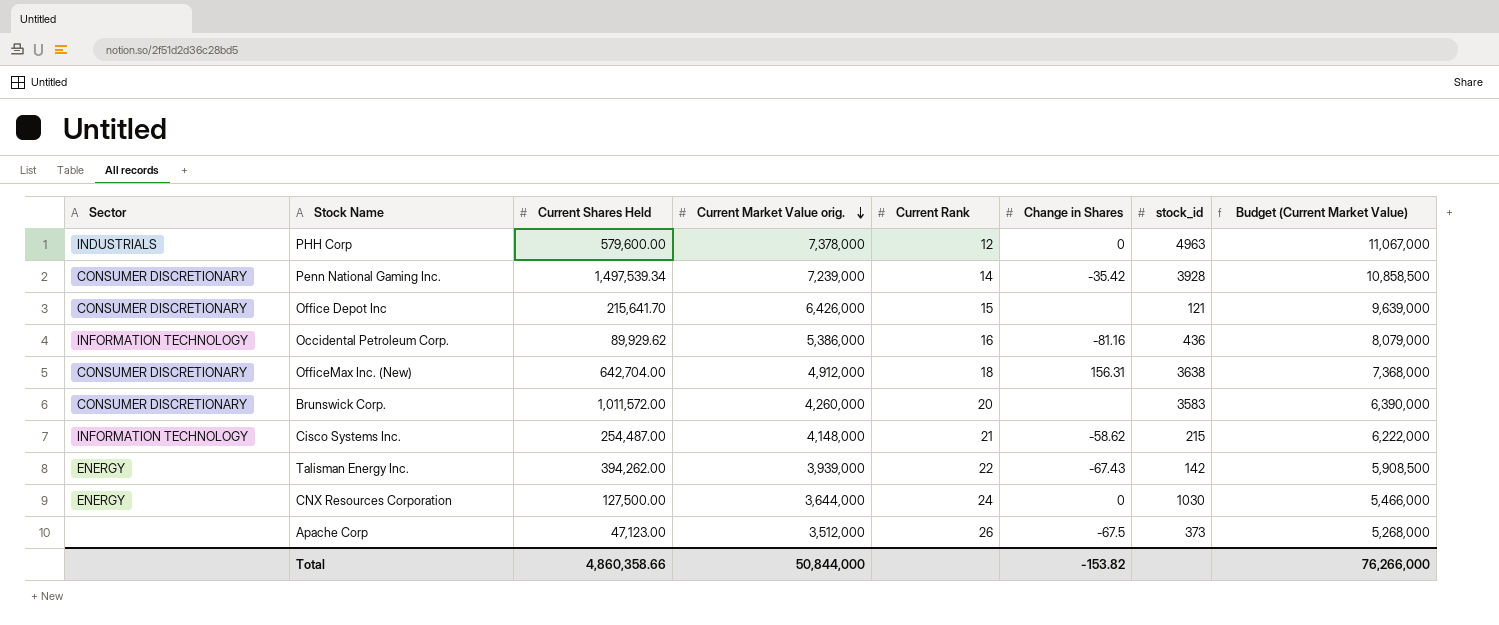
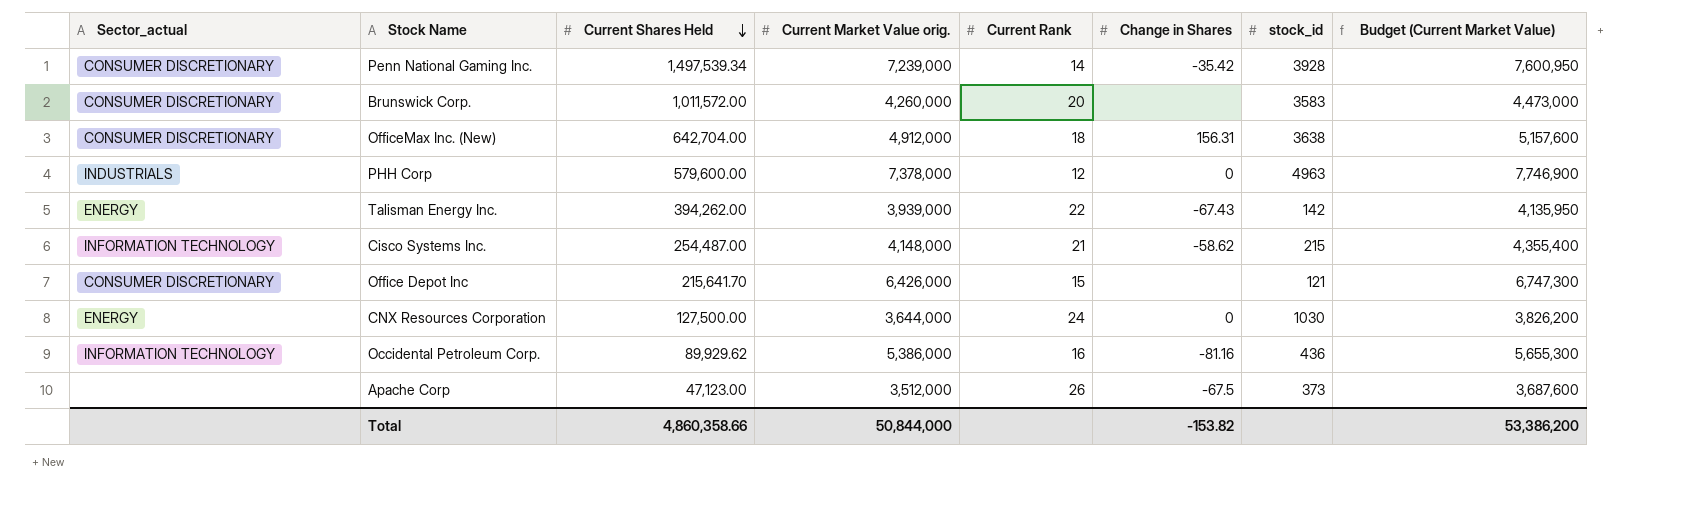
row order: Current Market Value orig. descending -> Current Shares Held descending
column name: Sector -> Sector_actual
column Budget (Current Market Value) | formula: [Current Market Value orig.] * 1.5 -> [Current Market Value orig.] * 1.05
Total | Budget (Current Market Value): 76,266,000 -> 53,386,200

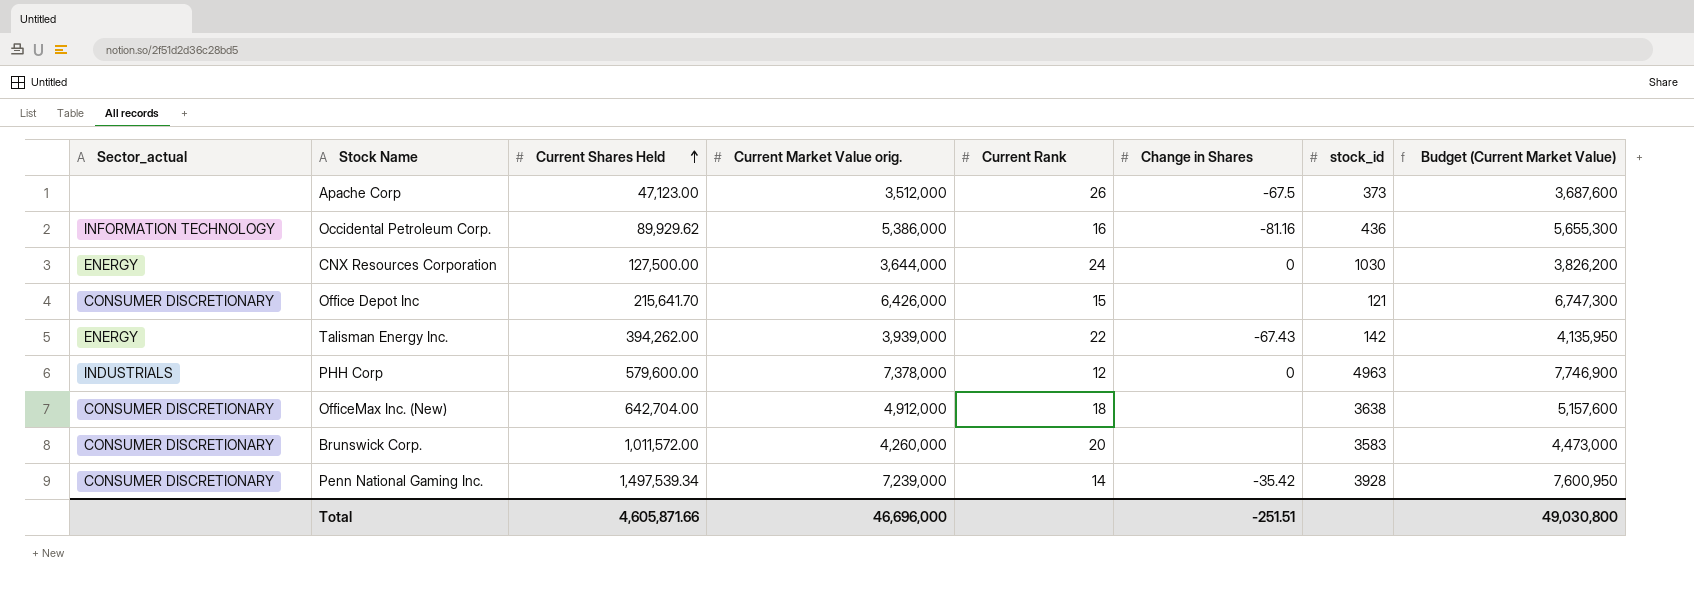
row order: Current Shares Held descending -> Current Shares Held ascending
row Cisco Systems Inc.: INFORMATION TECHNOLOGY | 254,487.00 | 4,148,000 | 21 | -58.62 | 215 | 4,355,400 -> none
OfficeMax Inc. (New) | Change in Shares: 156.31 -> none
Total | Current Shares Held: 4,860,358.66 -> 4,605,871.66
Total | Current Market Value orig.: 50,844,000 -> 46,696,000
Total | Change in Shares: -153.82 -> -251.51
Total | Budget (Current Market Value): 53,386,200 -> 49,030,800

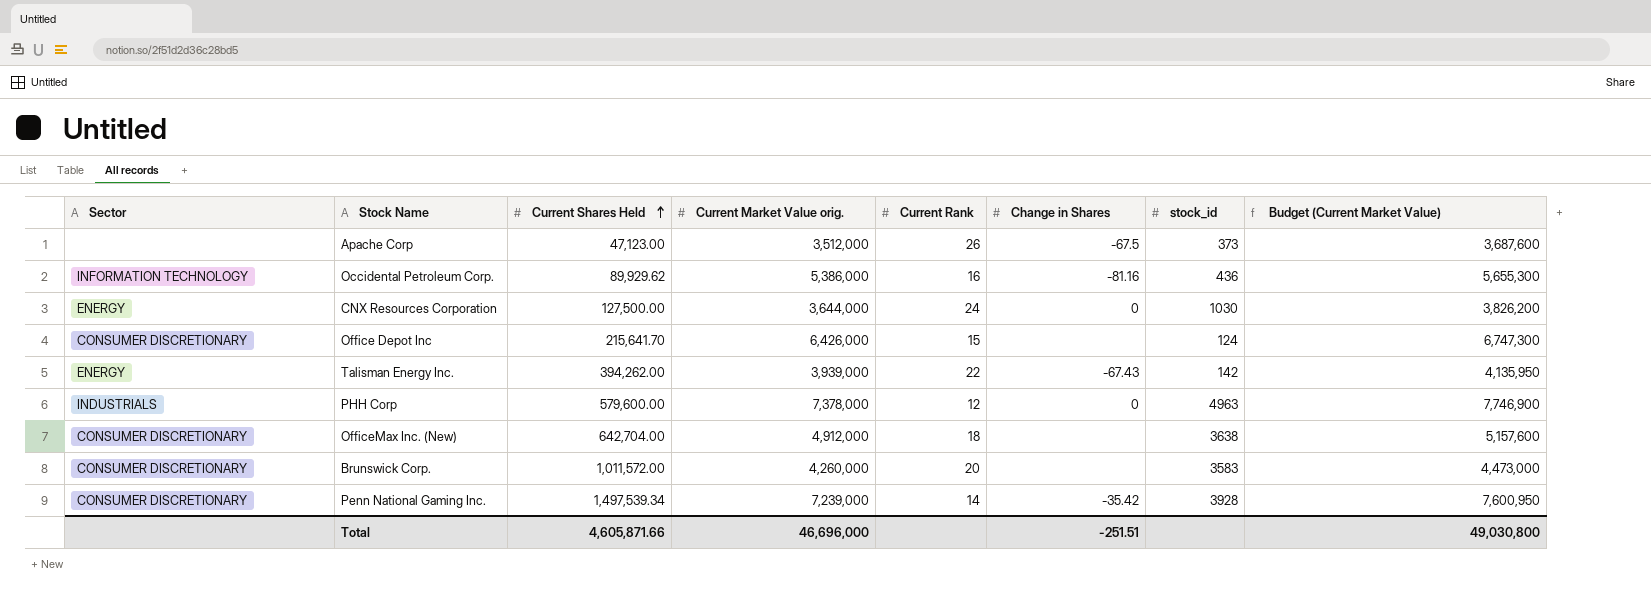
column name: Sector_actual -> Sector
Office Depot Inc | stock_id: 121 -> 124

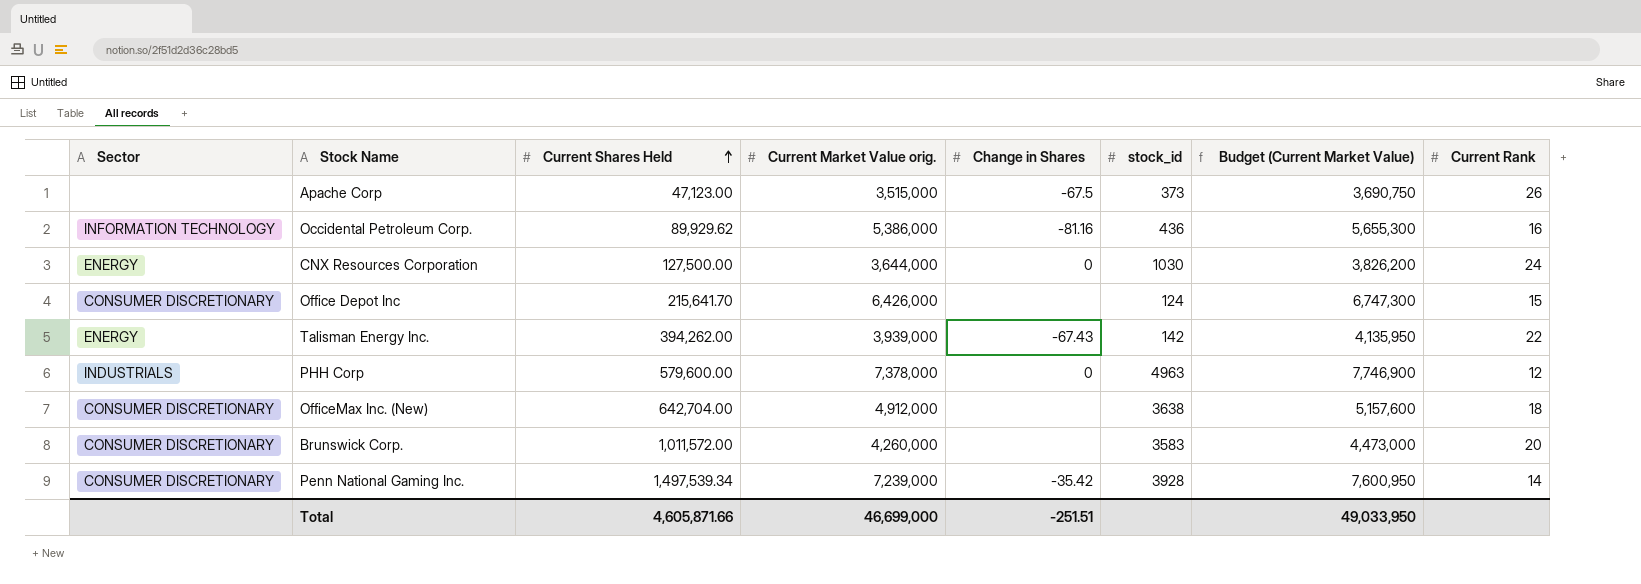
column Current Rank | position: 5 -> 8
Apache Corp | Current Market Value orig.: 3,512,000 -> 3,515,000
Apache Corp | Budget (Current Market Value): 3,687,600 -> 3,690,750
Total | Current Market Value orig.: 46,696,000 -> 46,699,000
Total | Budget (Current Market Value): 49,030,800 -> 49,033,950

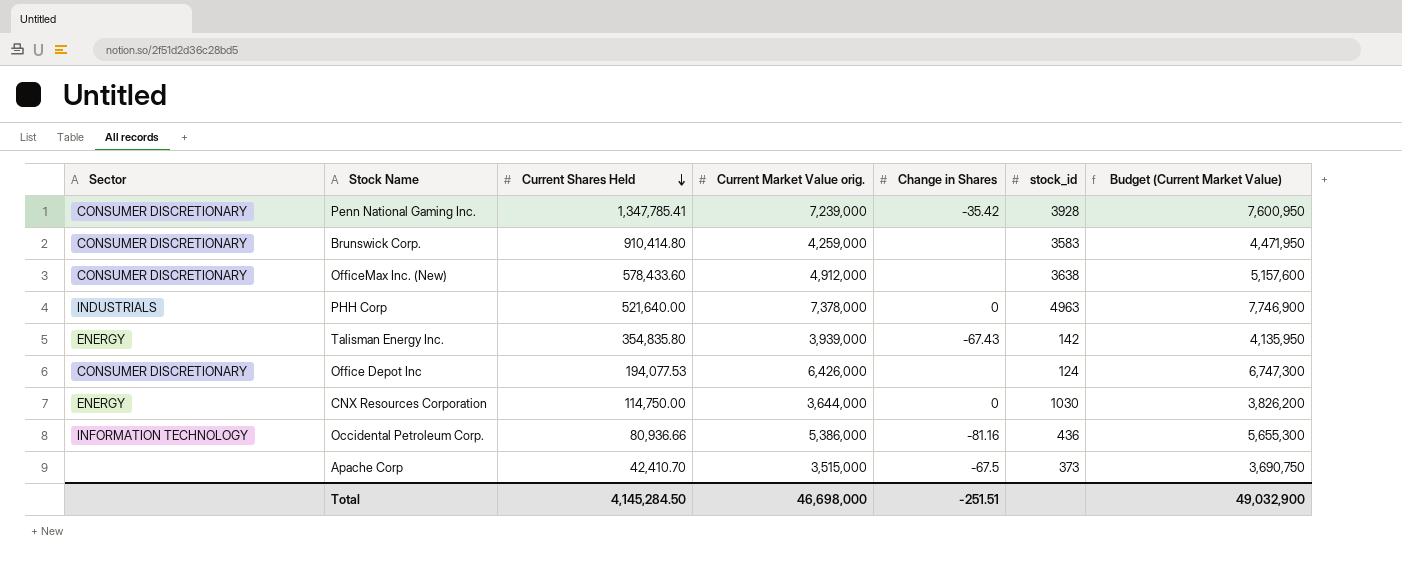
row order: Current Shares Held ascending -> Current Shares Held descending
column Current Rank | position: 8 -> none
Penn National Gaming Inc. | Current Shares Held: 1,497,539.34 -> 1,347,785.41
Brunswick Corp. | Current Shares Held: 1,011,572.00 -> 910,414.80
Brunswick Corp. | Current Market Value orig.: 4,260,000 -> 4,259,000
Brunswick Corp. | Budget (Current Market Value): 4,473,000 -> 4,471,950
OfficeMax Inc. (New) | Current Shares Held: 642,704.00 -> 578,433.60
PHH Corp | Current Shares Held: 579,600.00 -> 521,640.00
Talisman Energy Inc. | Current Shares Held: 394,262.00 -> 354,835.80
Office Depot Inc | Current Shares Held: 215,641.70 -> 194,077.53
CNX Resources Corporation | Current Shares Held: 127,500.00 -> 114,750.00
Occidental Petroleum Corp. | Current Shares Held: 89,929.62 -> 80,936.66
Apache Corp | Current Shares Held: 47,123.00 -> 42,410.70
Total | Current Shares Held: 4,605,871.66 -> 4,145,284.50
Total | Current Market Value orig.: 46,699,000 -> 46,698,000
Total | Budget (Current Market Value): 49,033,950 -> 49,032,900

